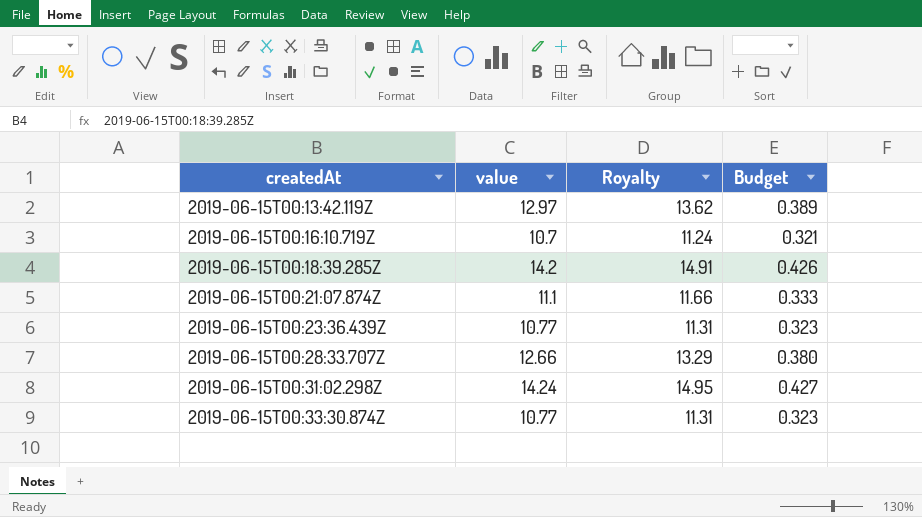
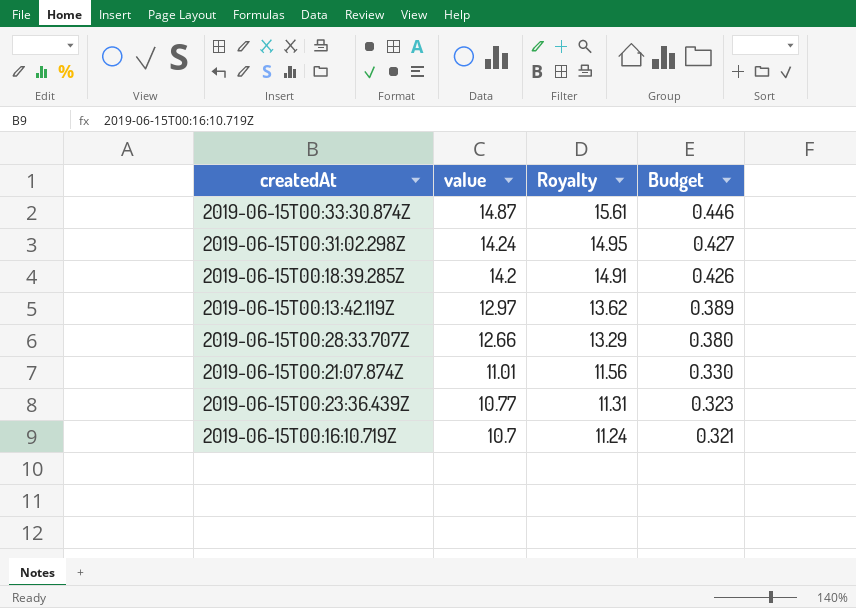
row order: createdAt ascending -> value descending
2019-06-15T00:33:30.874Z | value: 10.77 -> 14.87
2019-06-15T00:33:30.874Z | Royalty: 11.31 -> 15.61
2019-06-15T00:33:30.874Z | Budget: 0.323 -> 0.446
2019-06-15T00:21:07.874Z | value: 11.1 -> 11.01
2019-06-15T00:21:07.874Z | Royalty: 11.66 -> 11.56
2019-06-15T00:21:07.874Z | Budget: 0.333 -> 0.330

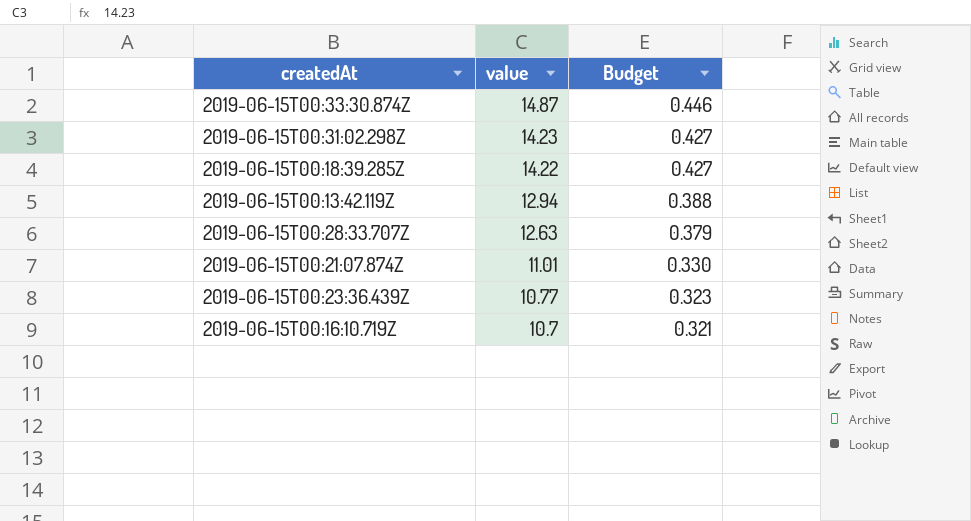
column Royalty | formula: [value] * 1.05 -> none
2019-06-15T00:31:02.298Z | value: 14.24 -> 14.23
2019-06-15T00:18:39.285Z | value: 14.2 -> 14.22
2019-06-15T00:18:39.285Z | Budget: 0.426 -> 0.427
2019-06-15T00:13:42.119Z | value: 12.97 -> 12.94
2019-06-15T00:13:42.119Z | Budget: 0.389 -> 0.388
2019-06-15T00:28:33.707Z | value: 12.66 -> 12.63
2019-06-15T00:28:33.707Z | Budget: 0.380 -> 0.379

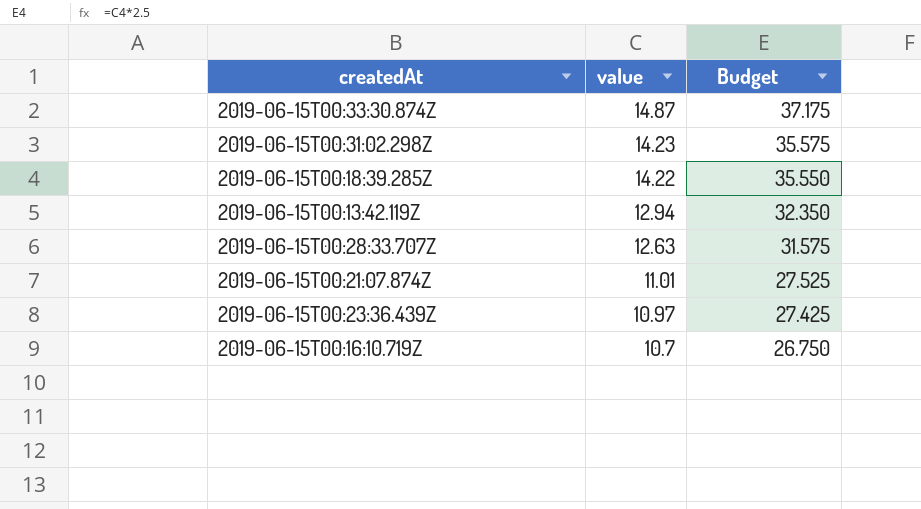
column Budget | formula: [value] * 0.03 -> [value] * 2.5
2019-06-15T00:23:36.439Z | value: 10.77 -> 10.97

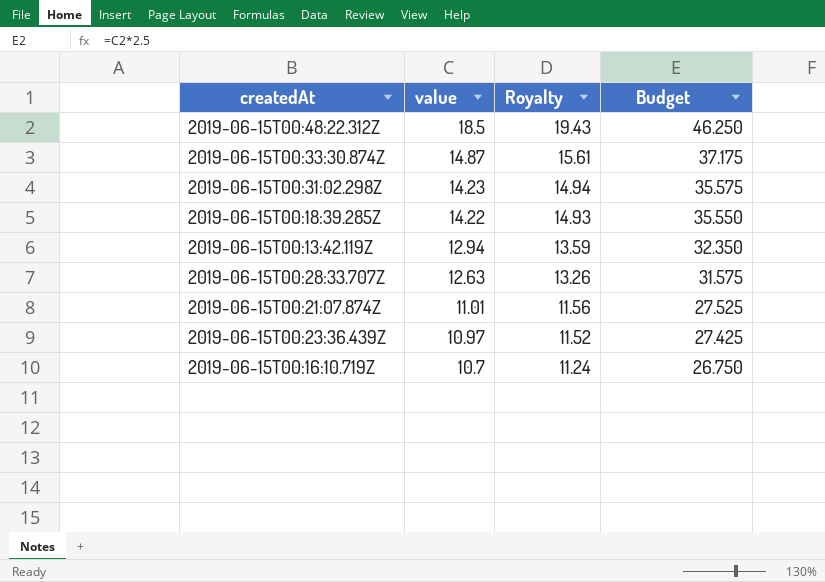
column Royalty | formula: none -> [value] * 1.05
row 2019-06-15T00:48:22.312Z: none -> 18.5 | 19.43 | 46.250

